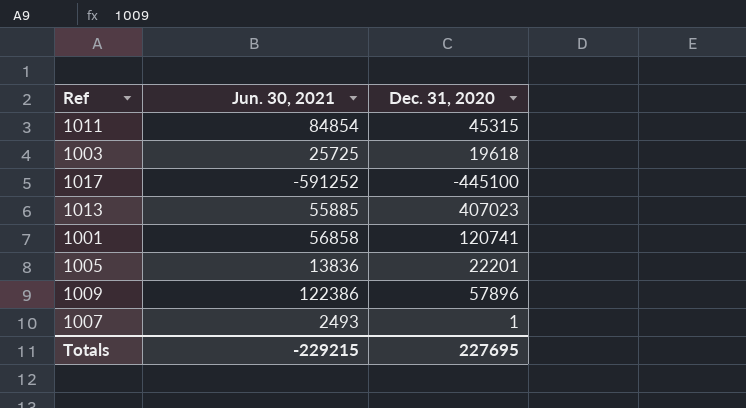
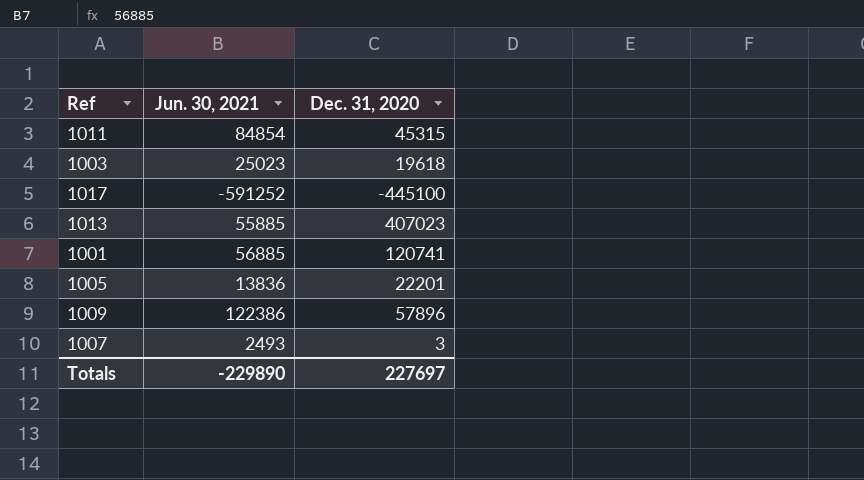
1003 | Jun. 30, 2021: 25725 -> 25023
1001 | Jun. 30, 2021: 56858 -> 56885
1007 | Dec. 31, 2020: 1 -> 3
Totals | Jun. 30, 2021: -229215 -> -229890
Totals | Dec. 31, 2020: 227695 -> 227697

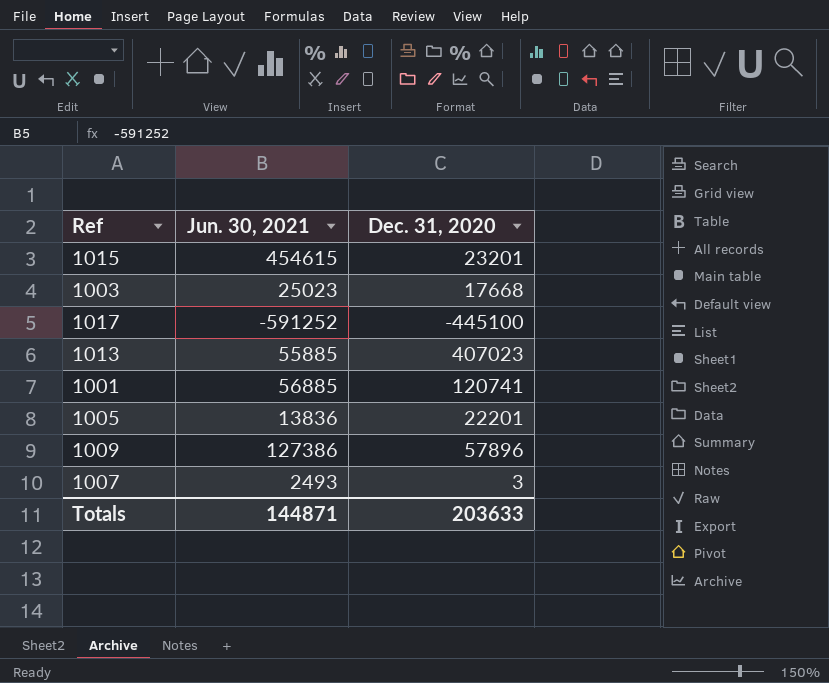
row 1011: 84854 | 45315 -> none
row 1015: none -> 454615 | 23201
1003 | Dec. 31, 2020: 19618 -> 17668
1009 | Jun. 30, 2021: 122386 -> 127386
Totals | Jun. 30, 2021: -229890 -> 144871
Totals | Dec. 31, 2020: 227697 -> 203633

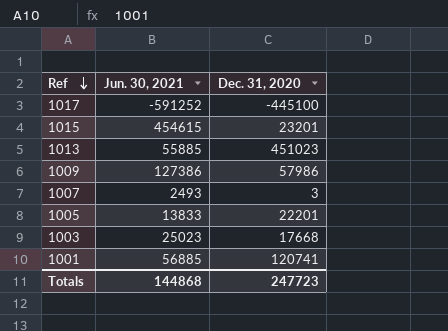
row order: none -> Ref descending
1013 | Dec. 31, 2020: 407023 -> 451023
1009 | Dec. 31, 2020: 57896 -> 57986
1005 | Jun. 30, 2021: 13836 -> 13833
Totals | Jun. 30, 2021: 144871 -> 144868
Totals | Dec. 31, 2020: 203633 -> 247723

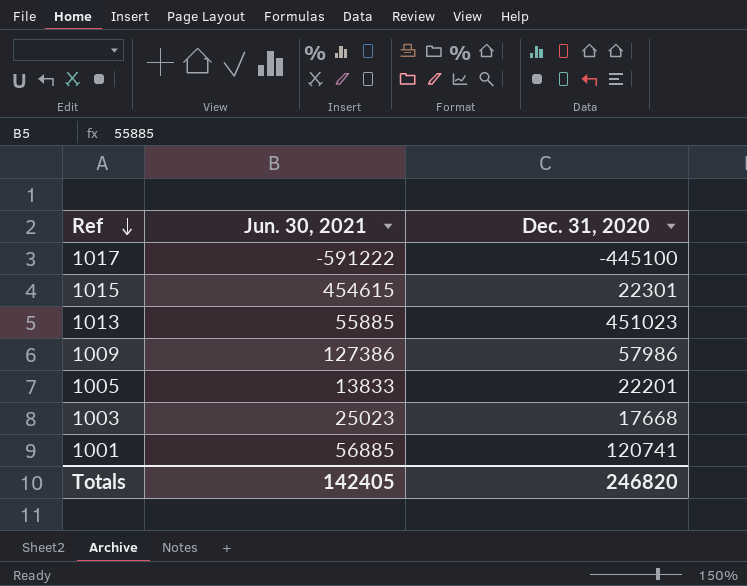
row 1007: 2493 | 3 -> none
1017 | Jun. 30, 2021: -591252 -> -591222
1015 | Dec. 31, 2020: 23201 -> 22301
Totals | Jun. 30, 2021: 144868 -> 142405
Totals | Dec. 31, 2020: 247723 -> 246820

